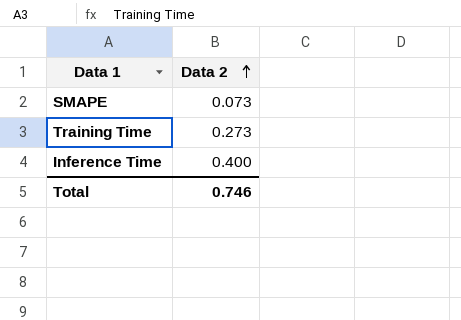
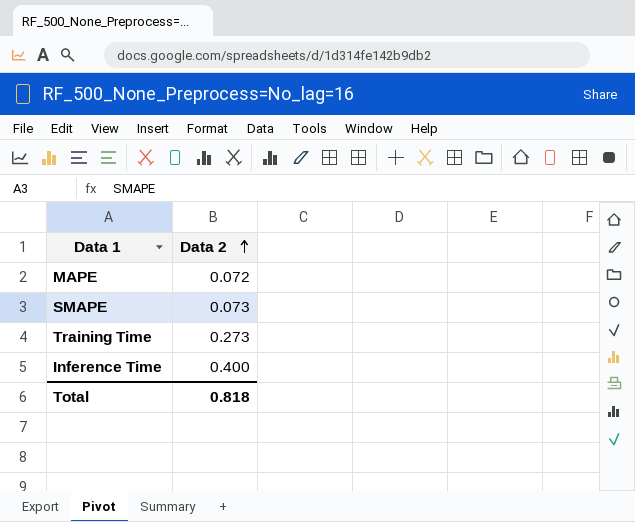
row MAPE: none -> 0.072
Total | Data 2: 0.746 -> 0.818

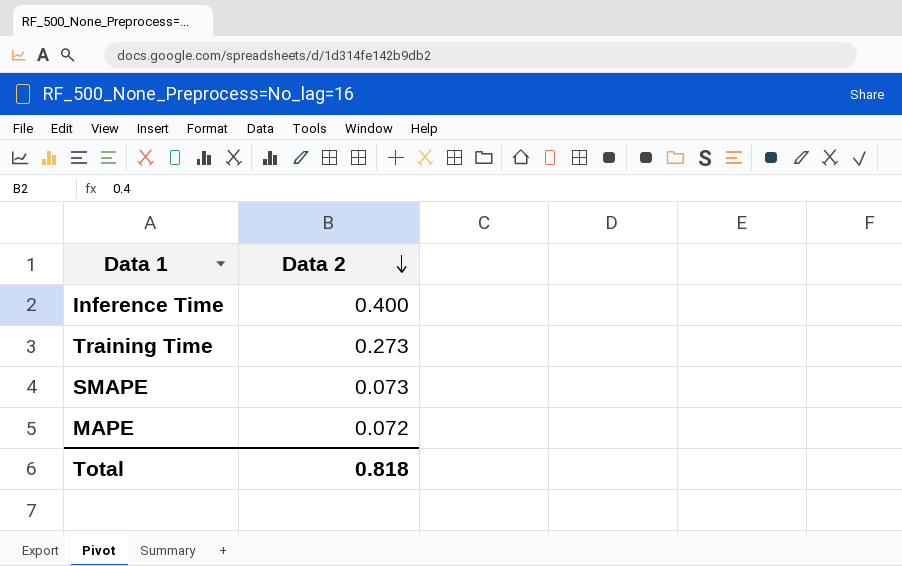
row order: Data 2 ascending -> Data 2 descending

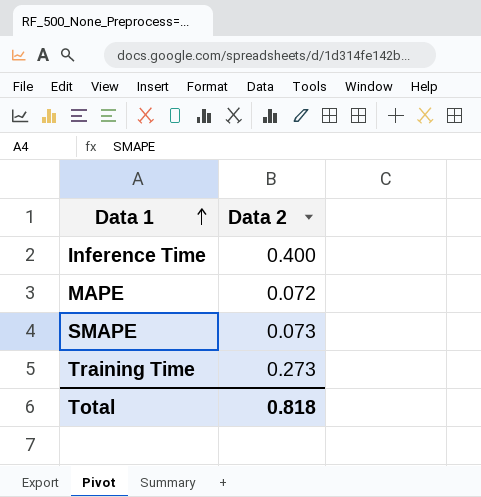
row order: Data 2 descending -> Data 1 ascending

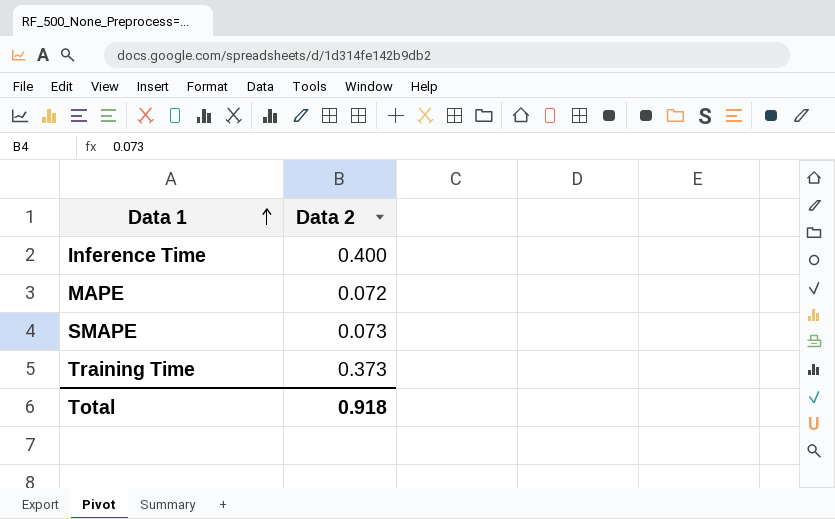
Training Time | Data 2: 0.273 -> 0.373
Total | Data 2: 0.818 -> 0.918

